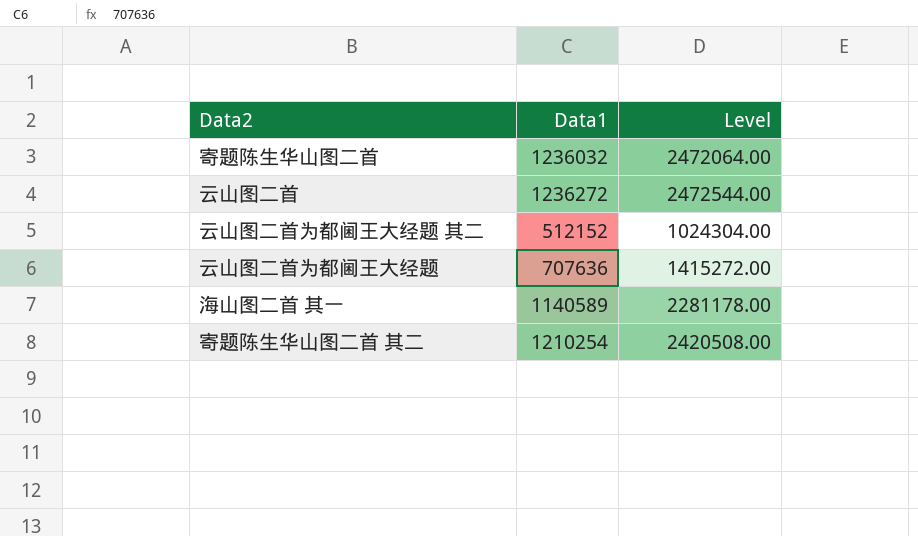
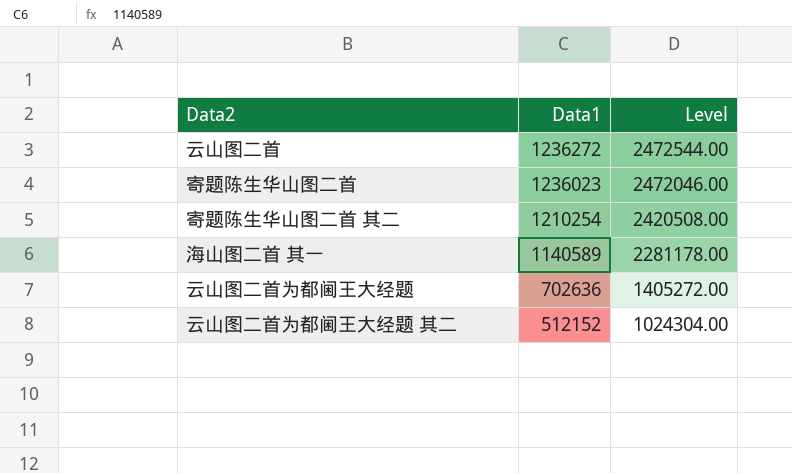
row order: none -> Data1 descending
寄题陈生华山图二首 | Data1: 1236032 -> 1236023
寄题陈生华山图二首 | Level: 2472064.00 -> 2472046.00
云山图二首为都阃王大经题 | Data1: 707636 -> 702636
云山图二首为都阃王大经题 | Level: 1415272.00 -> 1405272.00

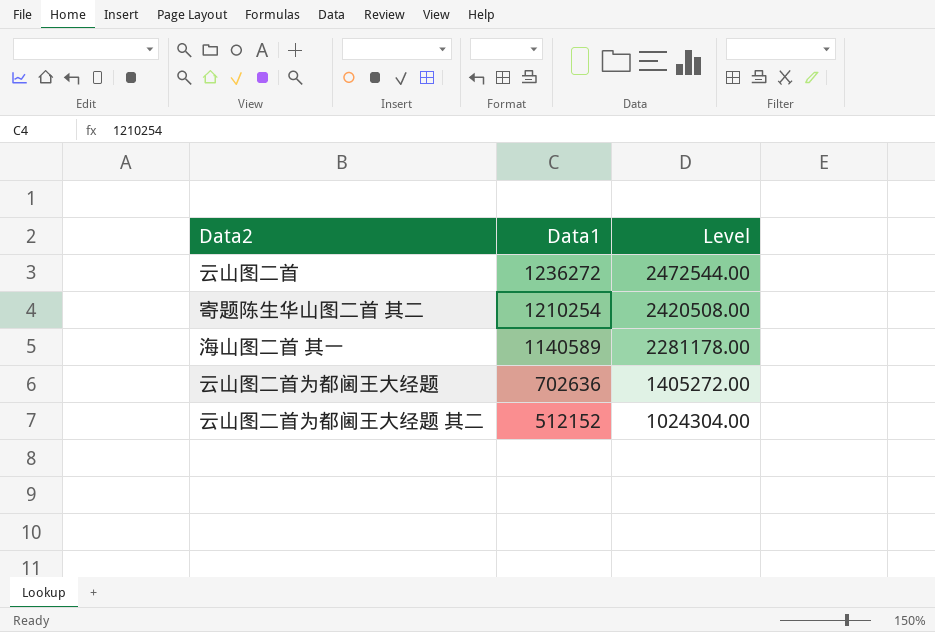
row 寄题陈生华山图二首: 1236023 | 2472046.00 -> none

